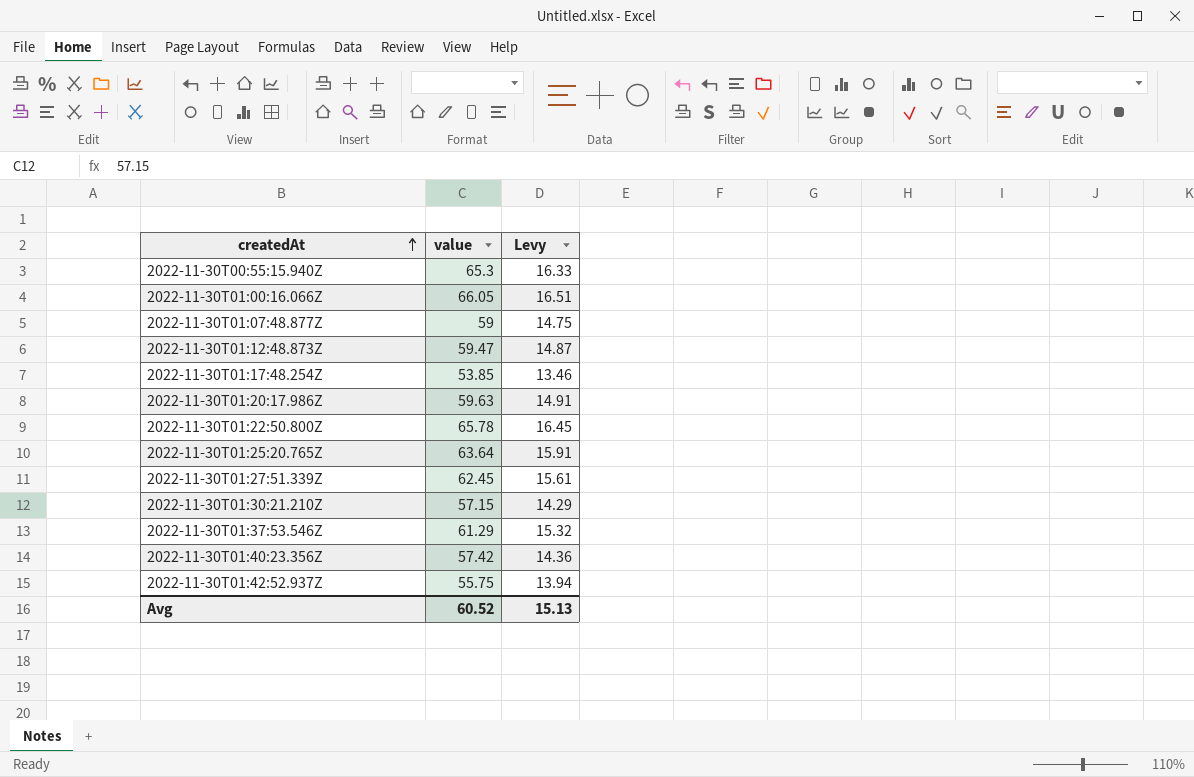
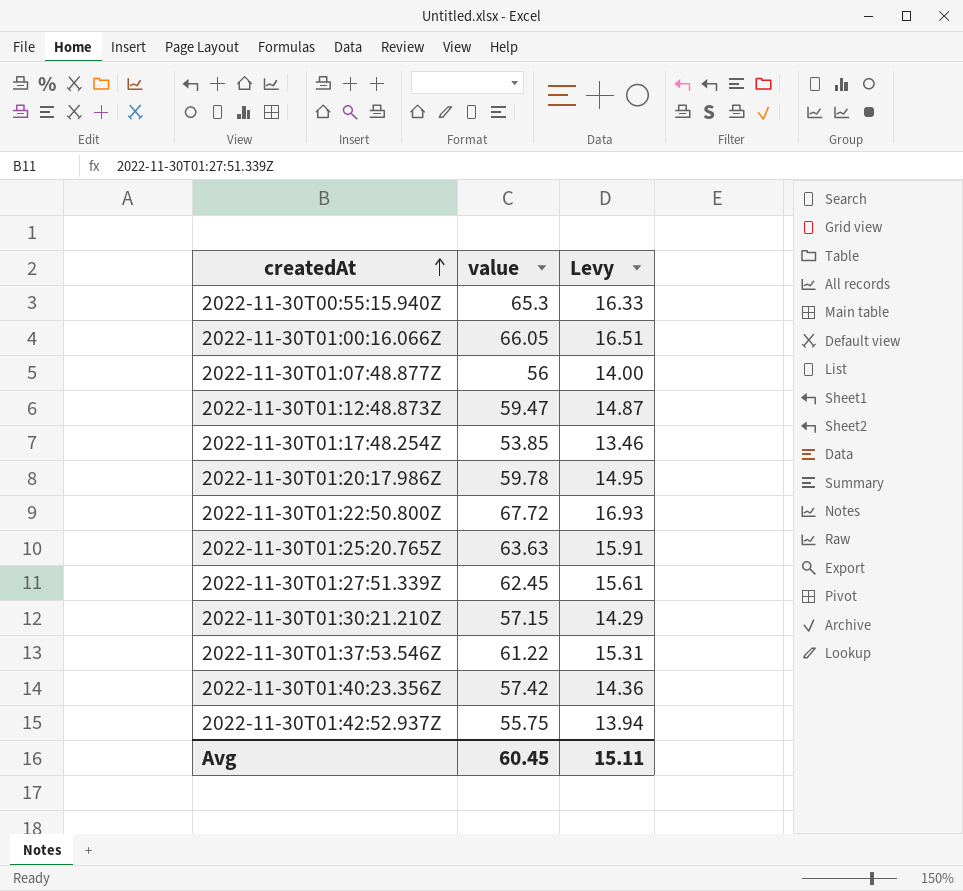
2022-11-30T01:07:48.877Z | value: 59 -> 56
2022-11-30T01:07:48.877Z | Levy: 14.75 -> 14.00
2022-11-30T01:20:17.986Z | value: 59.63 -> 59.78
2022-11-30T01:20:17.986Z | Levy: 14.91 -> 14.95
2022-11-30T01:22:50.800Z | value: 65.78 -> 67.72
2022-11-30T01:22:50.800Z | Levy: 16.45 -> 16.93
2022-11-30T01:25:20.765Z | value: 63.64 -> 63.63
2022-11-30T01:37:53.546Z | value: 61.29 -> 61.22
2022-11-30T01:37:53.546Z | Levy: 15.32 -> 15.31
Avg | value: 60.52 -> 60.45
Avg | Levy: 15.13 -> 15.11

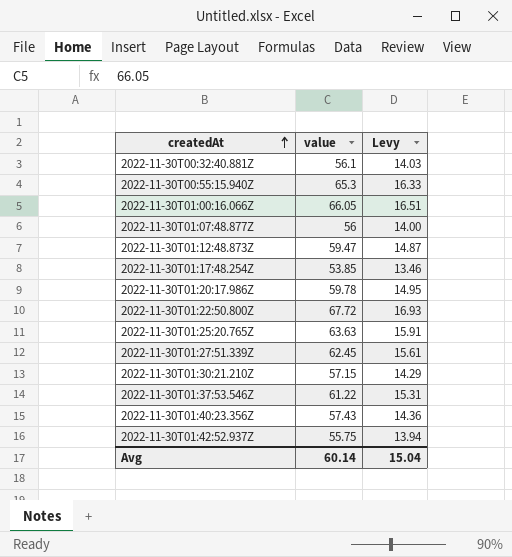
row 2022-11-30T00:32:40.881Z: none -> 56.1 | 14.03
2022-11-30T01:40:23.356Z | value: 57.42 -> 57.43
Avg | value: 60.45 -> 60.14
Avg | Levy: 15.11 -> 15.04

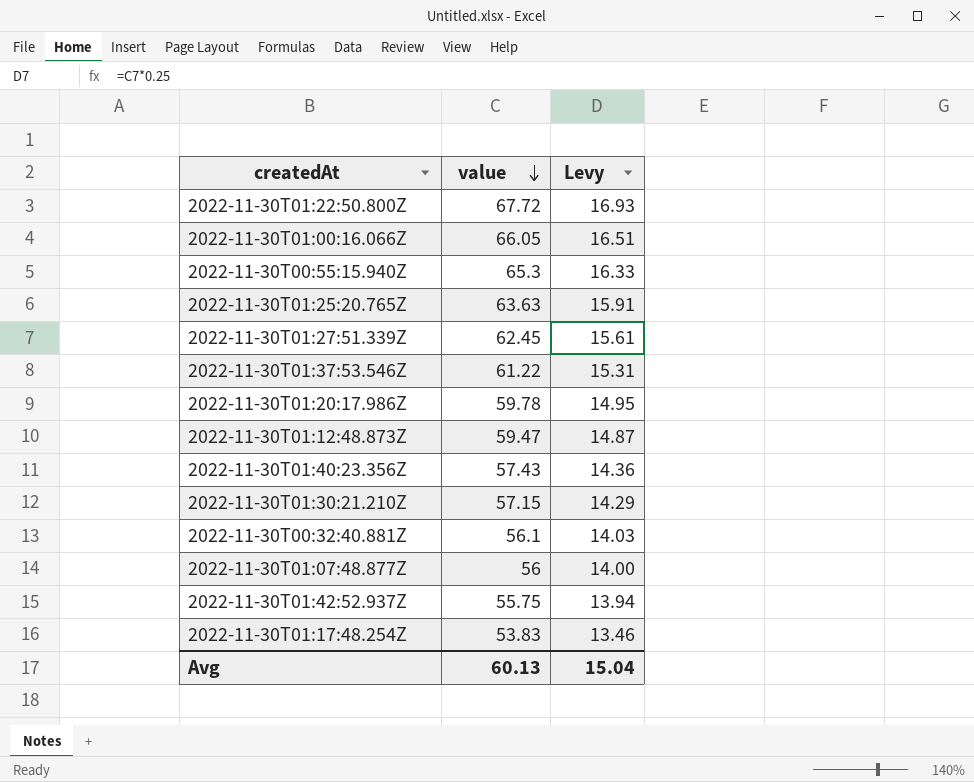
row order: createdAt ascending -> value descending
2022-11-30T01:17:48.254Z | value: 53.85 -> 53.83
Avg | value: 60.14 -> 60.13

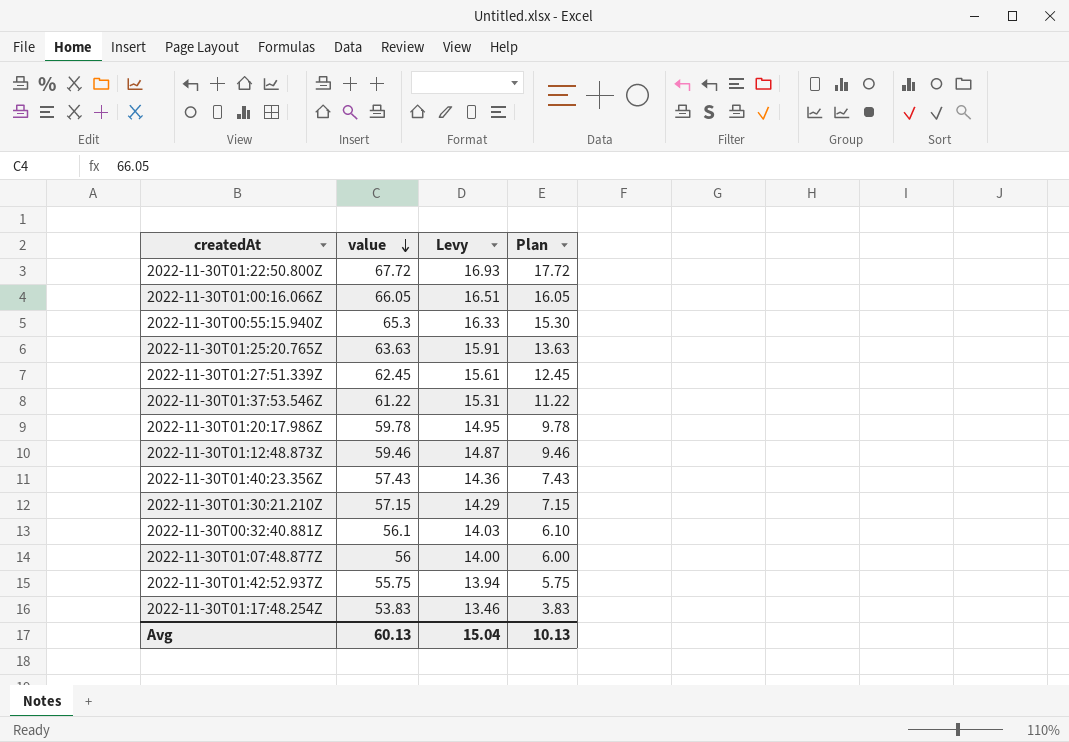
column Plan | formula: none -> [value] - 50
2022-11-30T01:12:48.873Z | value: 59.47 -> 59.46

